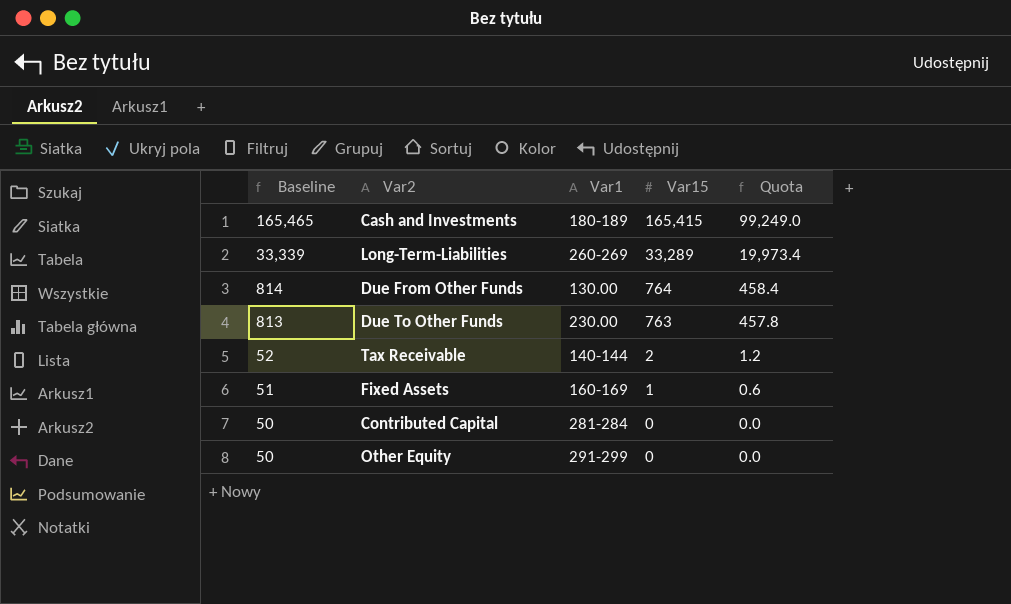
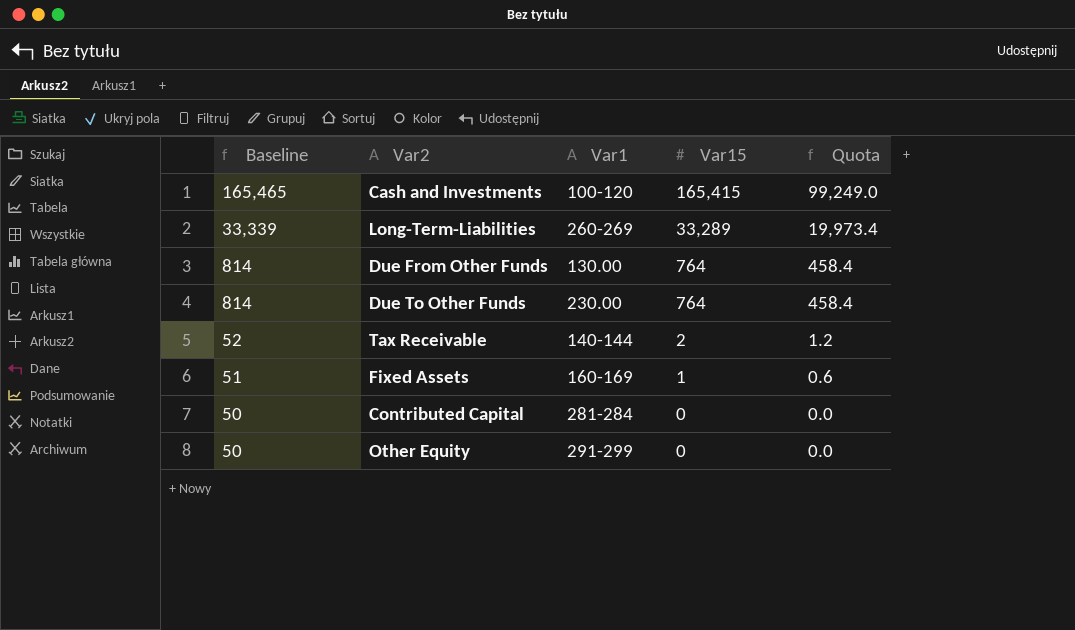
Cash and Investments | Var1: 180-189 -> 100-120
Due To Other Funds | Baseline: 813 -> 814
Due To Other Funds | Var15: 763 -> 764
Due To Other Funds | Quota: 457.8 -> 458.4

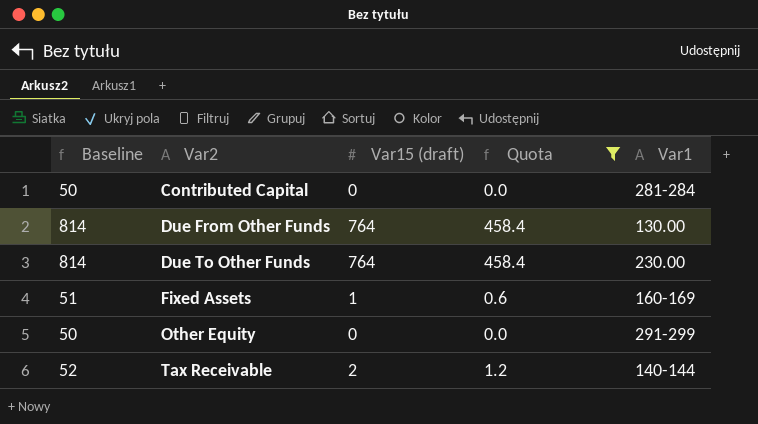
filter: none -> Quota <= 458.4
row order: Baseline descending -> Var2 ascending
column name: Var15 -> Var15 (draft)
column Var1 | position: 3 -> 5

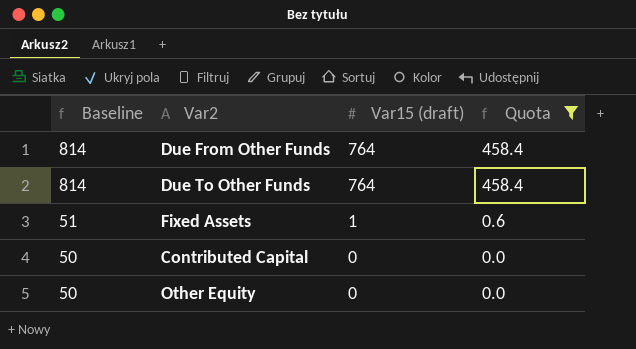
row order: Var2 ascending -> Baseline descending
column Var1 | position: 5 -> none
row Tax Receivable: 52 | 2 | 1.2 | 140-144 -> none

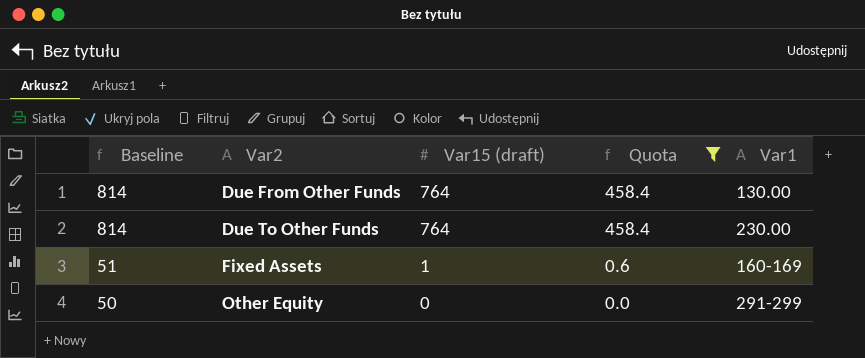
column Var1 | position: none -> 5
row Contributed Capital: 50 | 0 | 0.0 -> none

